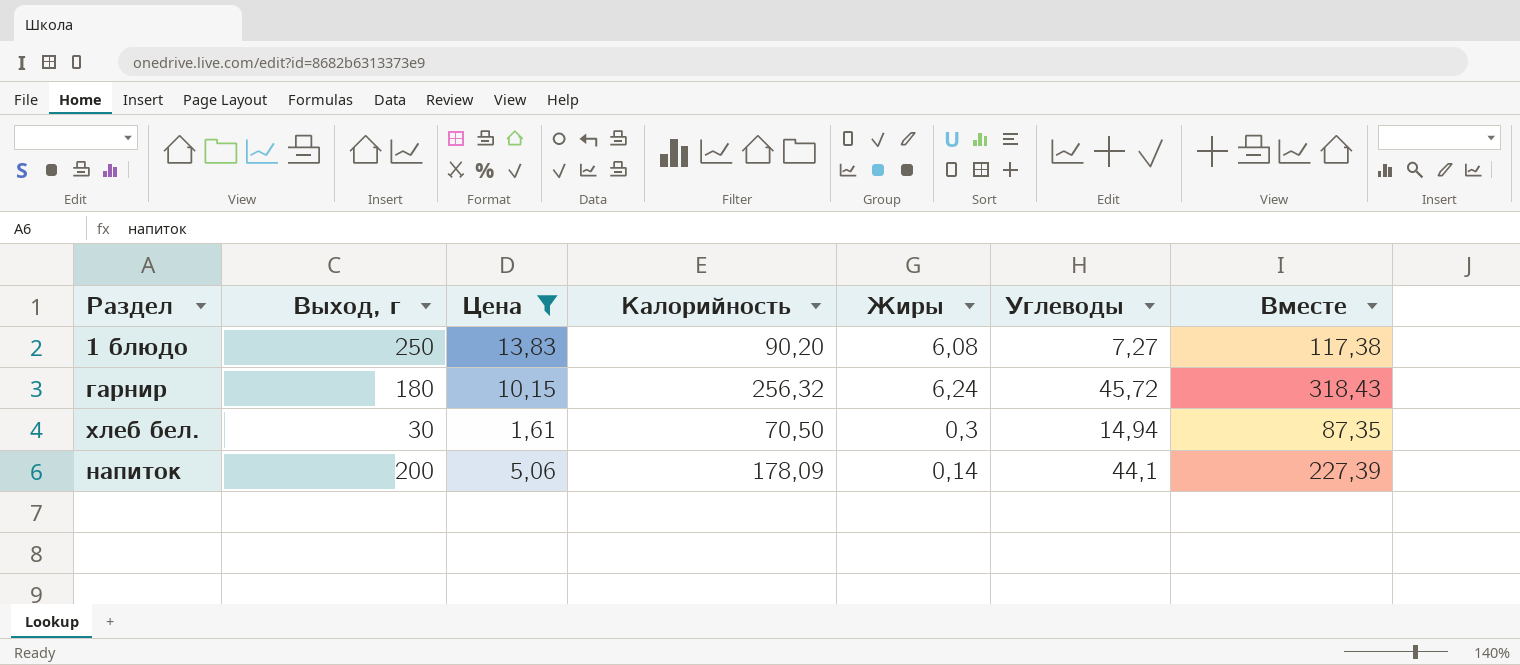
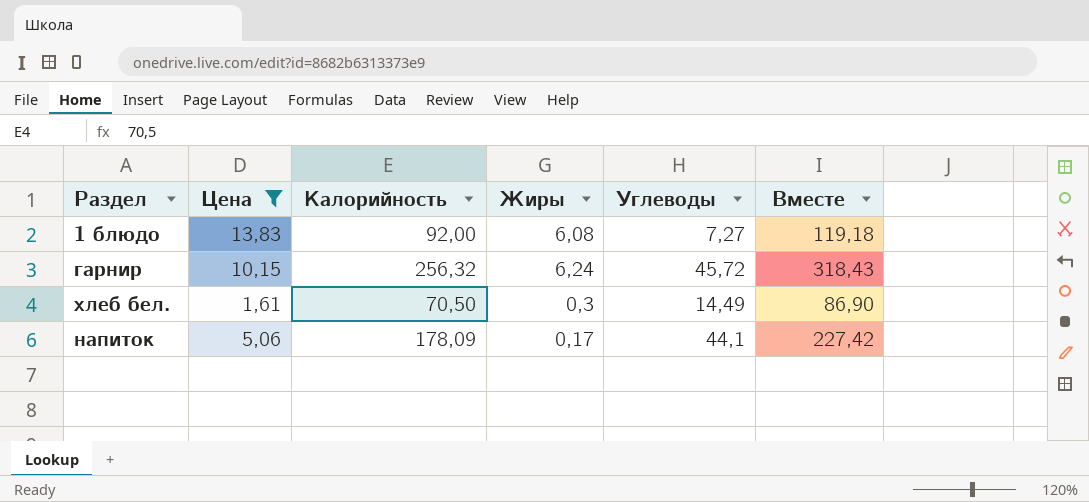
column Выход, г | position: 2 -> none
1 блюдо | Калорийность: 90,20 -> 92,00
1 блюдо | Вместе: 117,38 -> 119,18
хлеб бел. | Углеводы: 14,94 -> 14,49
хлеб бел. | Вместе: 87,35 -> 86,90
напиток | Жиры: 0,14 -> 0,17
напиток | Вместе: 227,39 -> 227,42

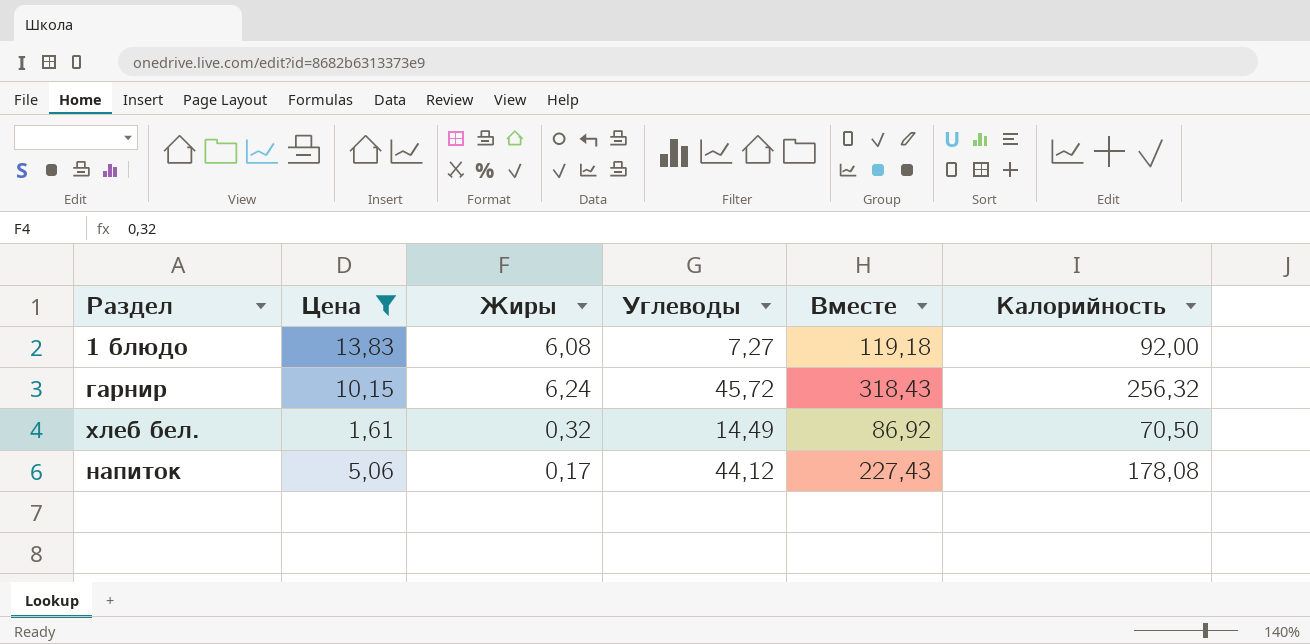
column Калорийность | position: 3 -> 6
хлеб бел. | Жиры: 0,3 -> 0,32
хлеб бел. | Вместе: 86,90 -> 86,92
напиток | Углеводы: 44,1 -> 44,12
напиток | Вместе: 227,42 -> 227,43
напиток | Калорийность: 178,09 -> 178,08

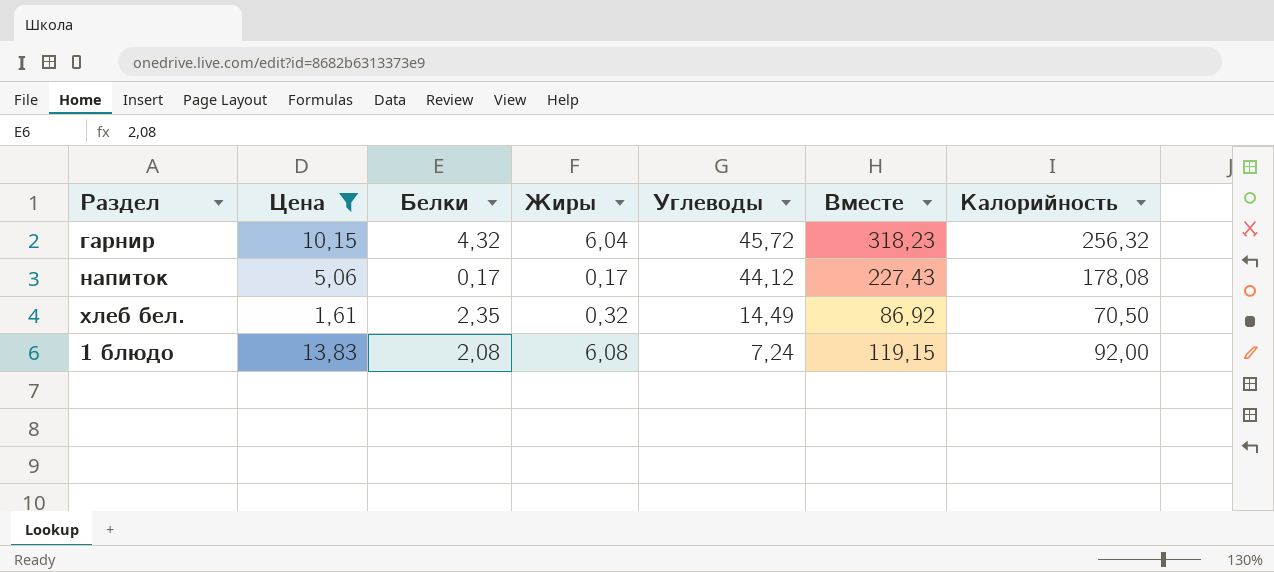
row order: none -> Углеводы descending
column Белки | position: none -> 3
гарнир | Жиры: 6,24 -> 6,04
гарнир | Вместе: 318,43 -> 318,23
1 блюдо | Углеводы: 7,27 -> 7,24
1 блюдо | Вместе: 119,18 -> 119,15

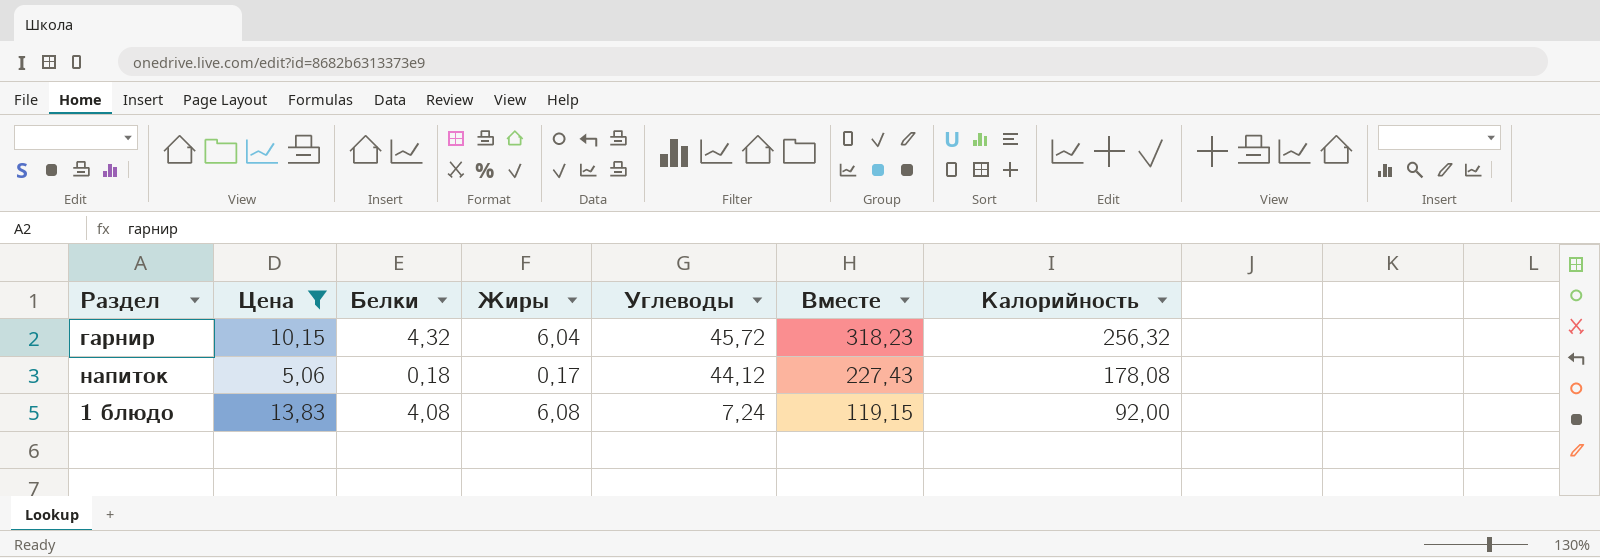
row хлеб бел.: 1,61 | 2,35 | 0,32 | 14,49 | 86,92 | 70,50 -> none
напиток | Белки: 0,17 -> 0,18
1 блюдо | Белки: 2,08 -> 4,08

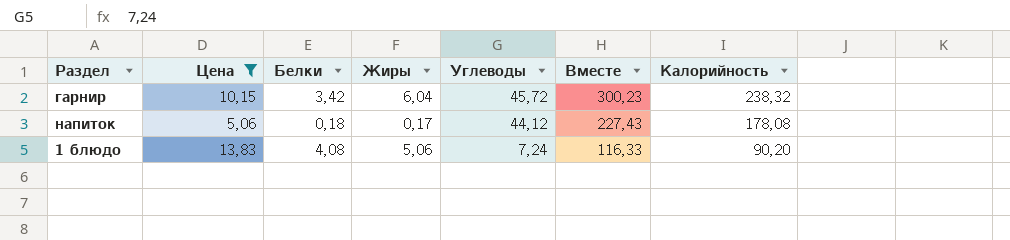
гарнир | Белки: 4,32 -> 3,42
гарнир | Вместе: 318,23 -> 300,23
гарнир | Калорийность: 256,32 -> 238,32
1 блюдо | Жиры: 6,08 -> 5,06
1 блюдо | Вместе: 119,15 -> 116,33
1 блюдо | Калорийность: 92,00 -> 90,20

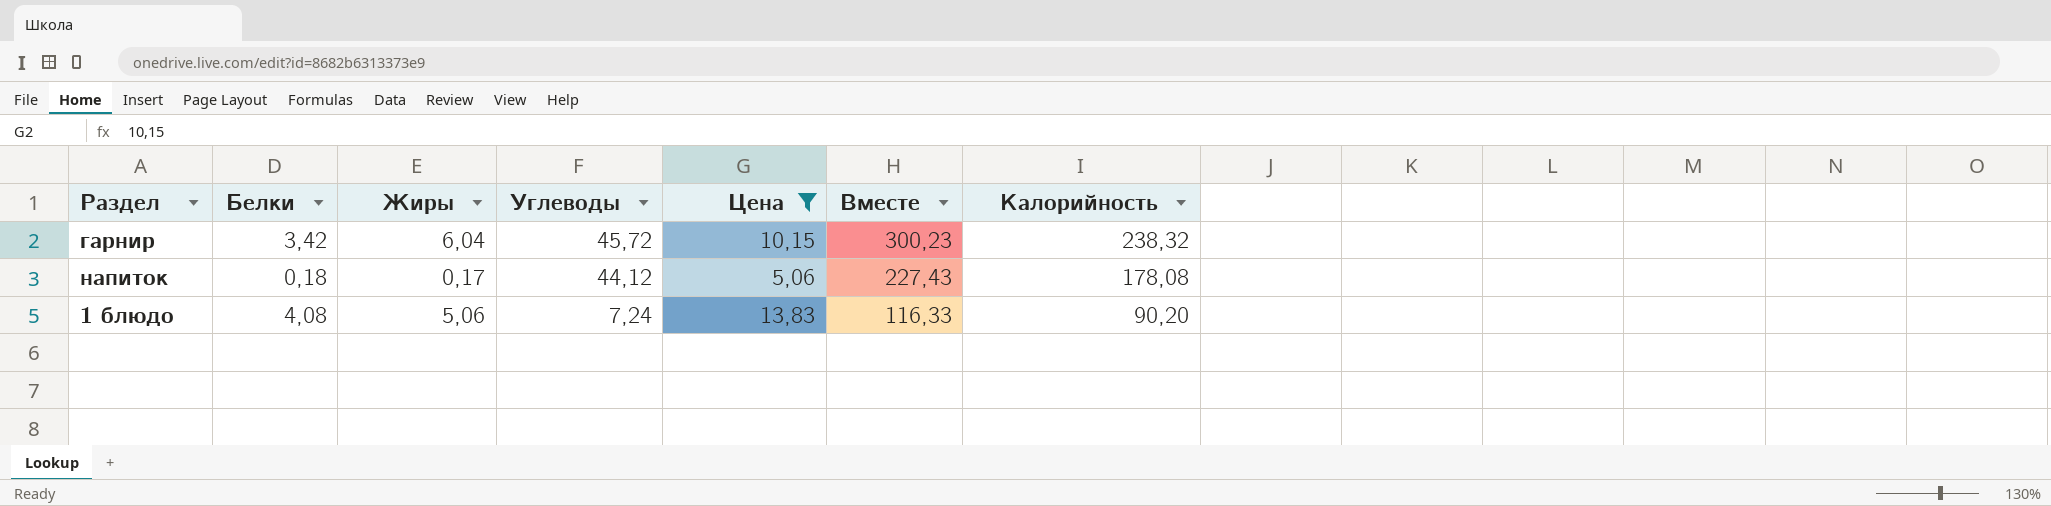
column Цена | position: 2 -> 5

